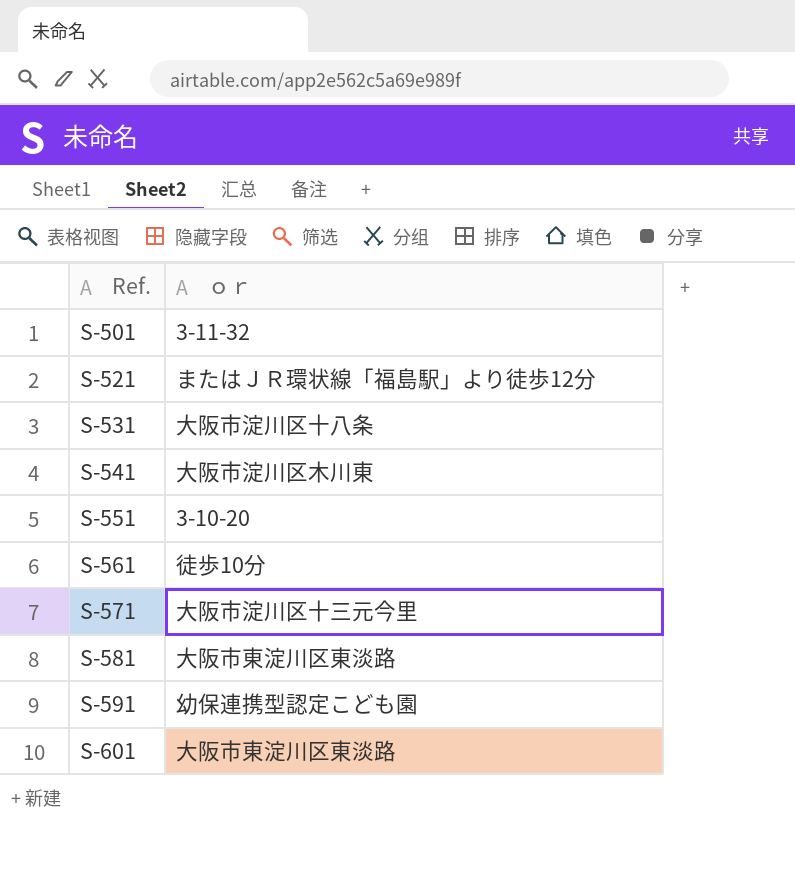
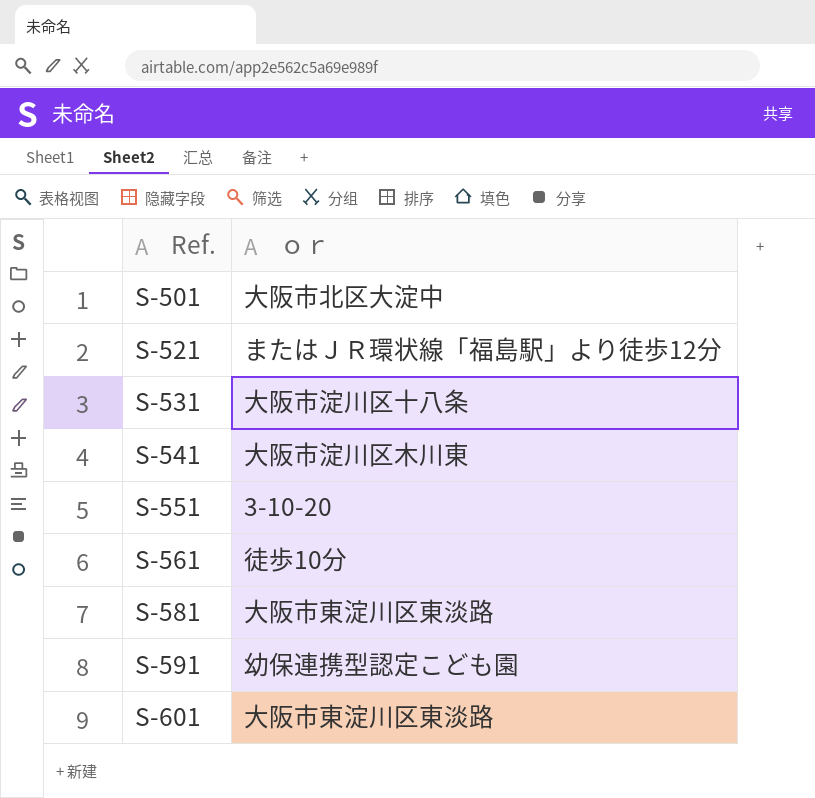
row S-571: 大阪市淀川区十三元今里 -> none
S-501 | ｏｒ: 3-11-32 -> 大阪市北区大淀中

